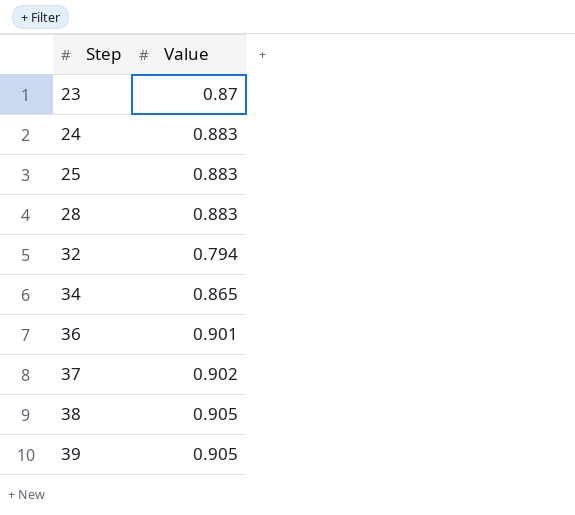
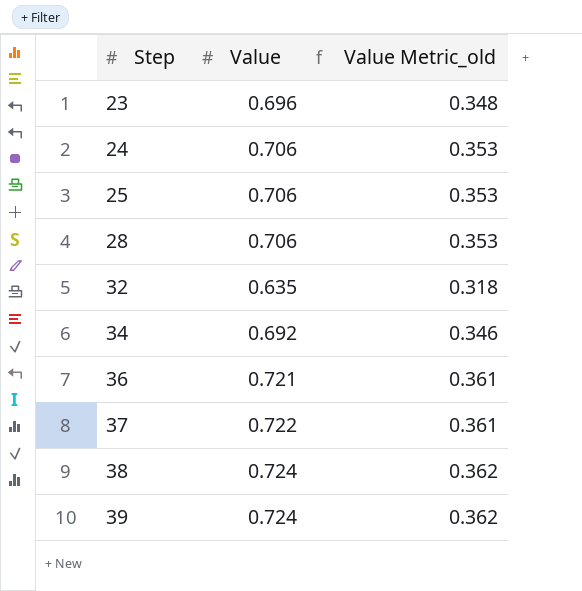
column Value Metric_old | formula: none -> [Value] * 0.5
23 | Value: 0.87 -> 0.696
24 | Value: 0.883 -> 0.706
25 | Value: 0.883 -> 0.706
28 | Value: 0.883 -> 0.706
32 | Value: 0.794 -> 0.635
34 | Value: 0.865 -> 0.692
36 | Value: 0.901 -> 0.721
37 | Value: 0.902 -> 0.722
38 | Value: 0.905 -> 0.724
39 | Value: 0.905 -> 0.724

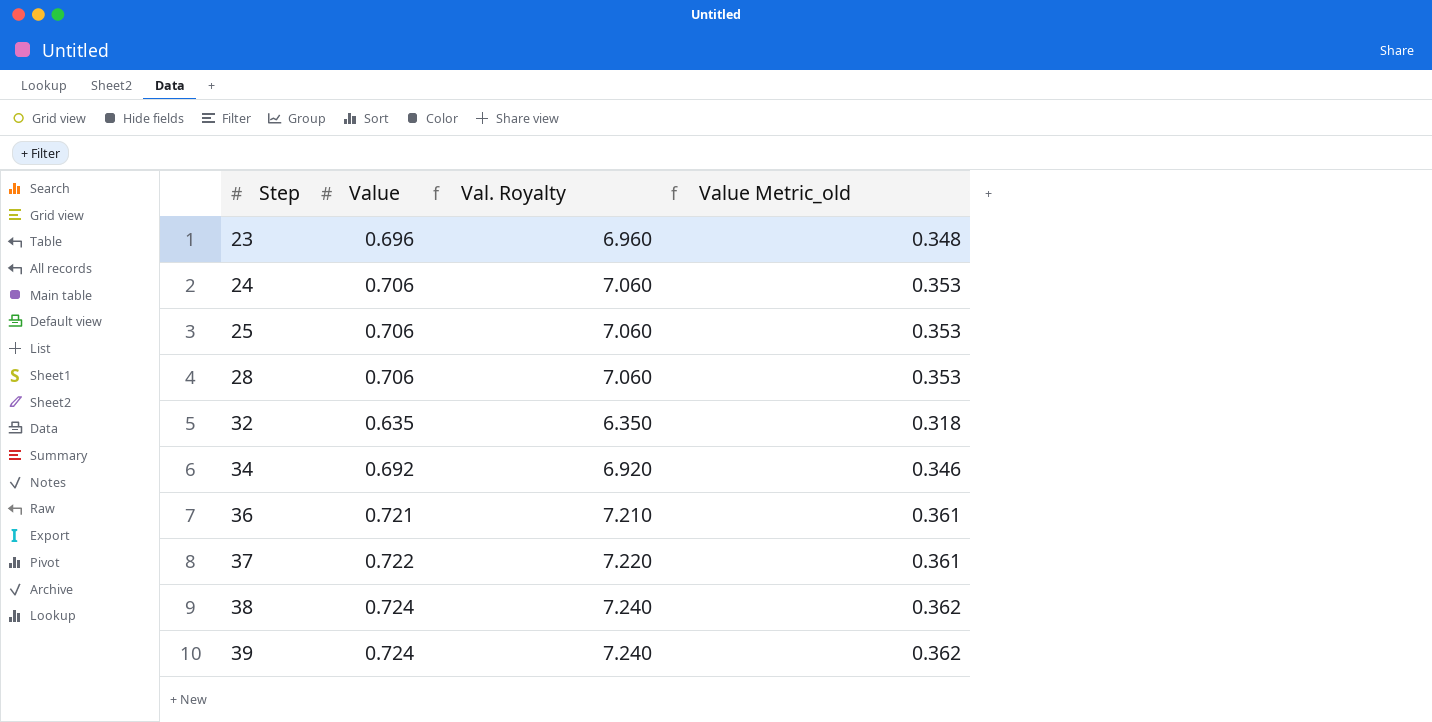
column Val. Royalty | formula: none -> [Value] * 10

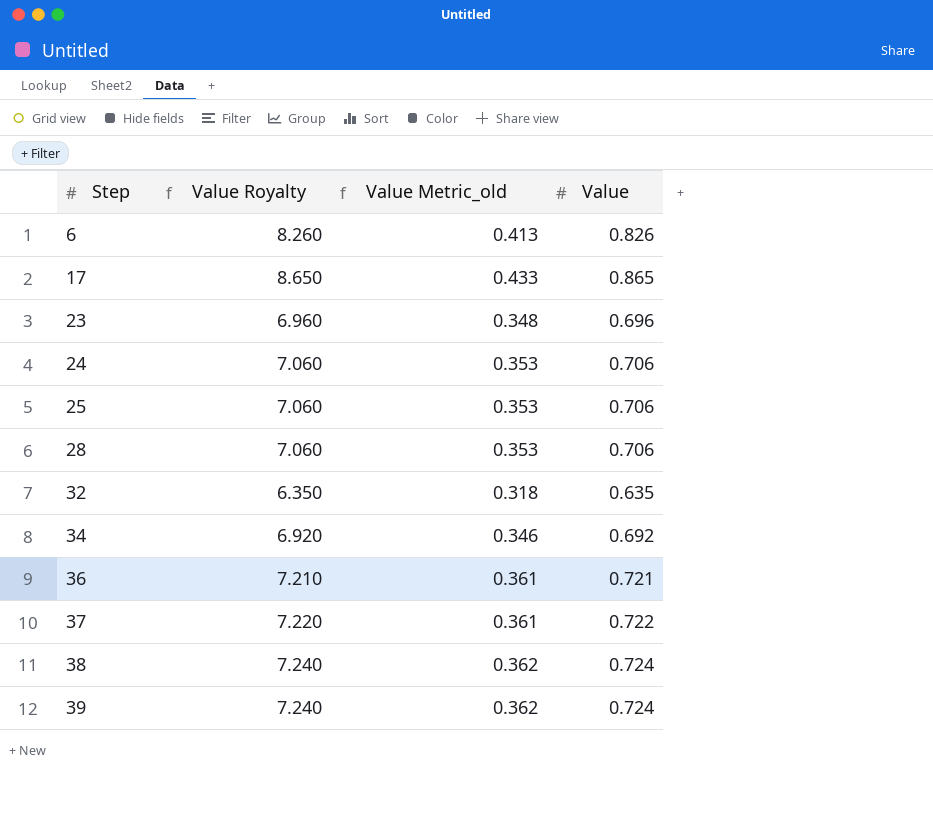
column name: Val. Royalty -> Value Royalty
column Value | position: 2 -> 4
row 6: none -> 8.260 | 0.413 | 0.826
row 17: none -> 8.650 | 0.433 | 0.865

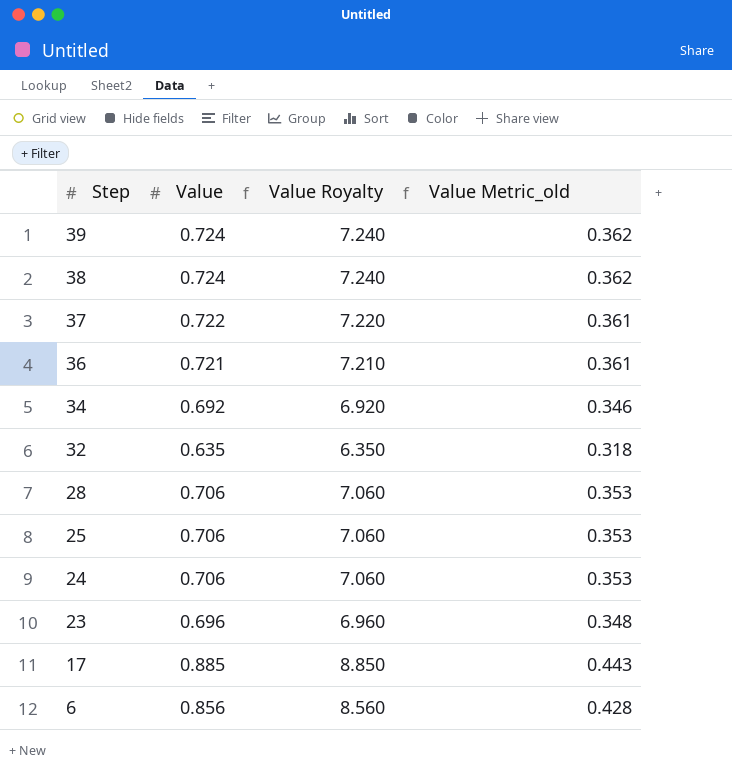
row order: Step ascending -> Step descending
column Value | position: 4 -> 2
17 | Value: 0.865 -> 0.885
17 | Value Royalty: 8.650 -> 8.850
17 | Value Metric_old: 0.433 -> 0.443
6 | Value: 0.826 -> 0.856
6 | Value Royalty: 8.260 -> 8.560
6 | Value Metric_old: 0.413 -> 0.428

